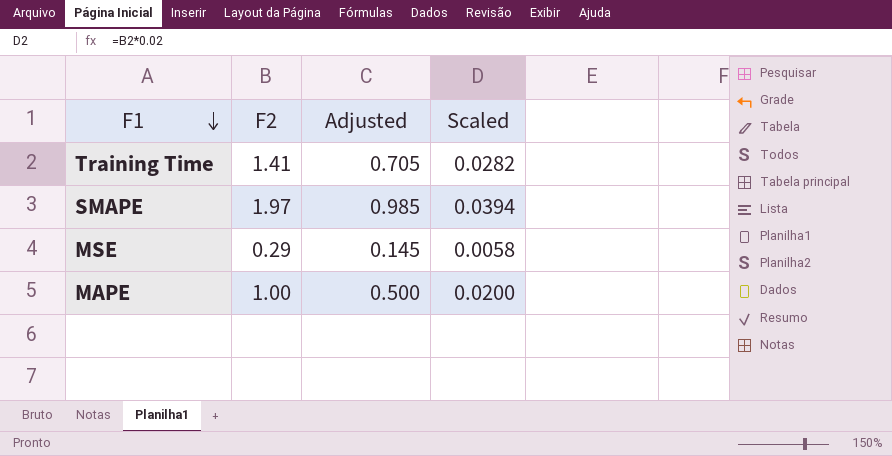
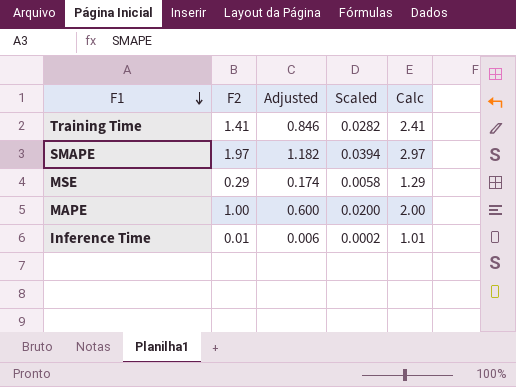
column Adjusted | formula: [F2] * 0.5 -> [F2] * 0.6
column Calc | formula: none -> [F2] + 1
row Inference Time: none -> 0.01 | 0.006 | 0.0002 | 1.01

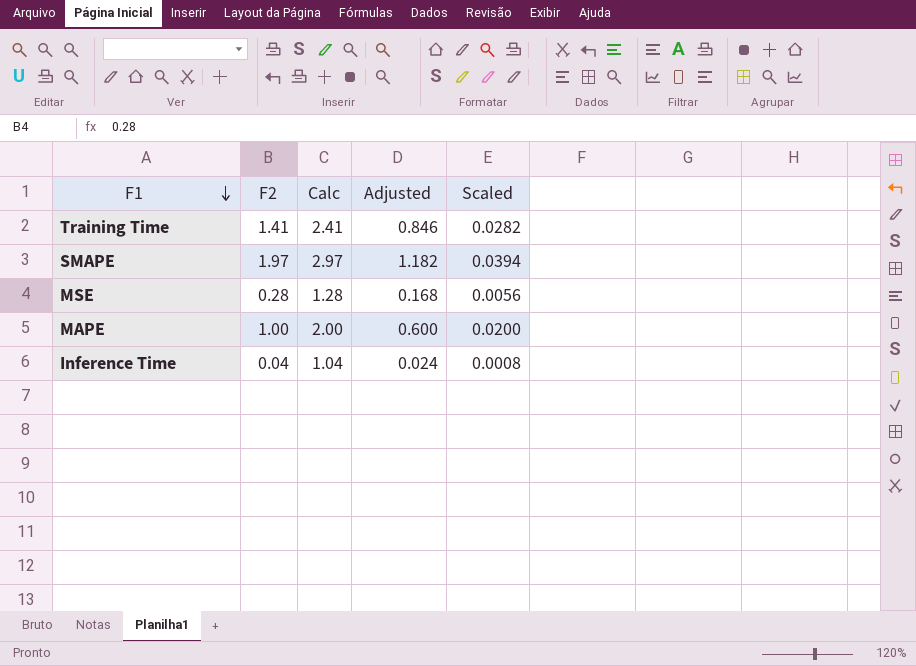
column Calc | position: 5 -> 3
MSE | F2: 0.29 -> 0.28
MSE | Calc: 1.29 -> 1.28
MSE | Adjusted: 0.174 -> 0.168
MSE | Scaled: 0.0058 -> 0.0056
Inference Time | F2: 0.01 -> 0.04
Inference Time | Calc: 1.01 -> 1.04
Inference Time | Adjusted: 0.006 -> 0.024
Inference Time | Scaled: 0.0002 -> 0.0008

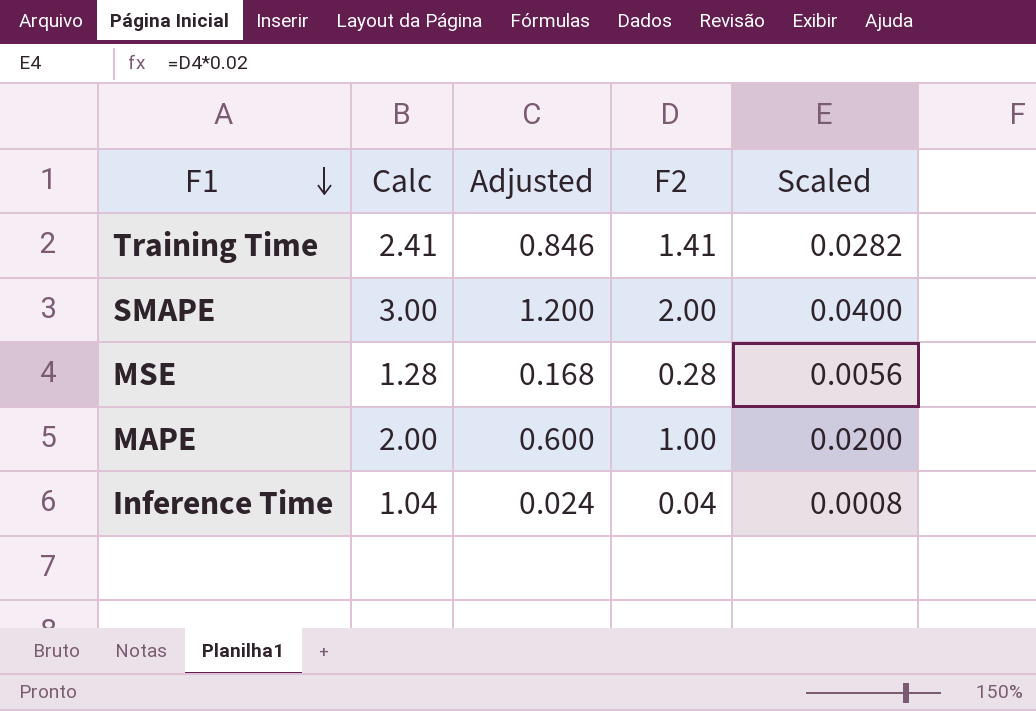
column F2 | position: 2 -> 4
SMAPE | Calc: 2.97 -> 3.00
SMAPE | Adjusted: 1.182 -> 1.200
SMAPE | F2: 1.97 -> 2.00
SMAPE | Scaled: 0.0394 -> 0.0400

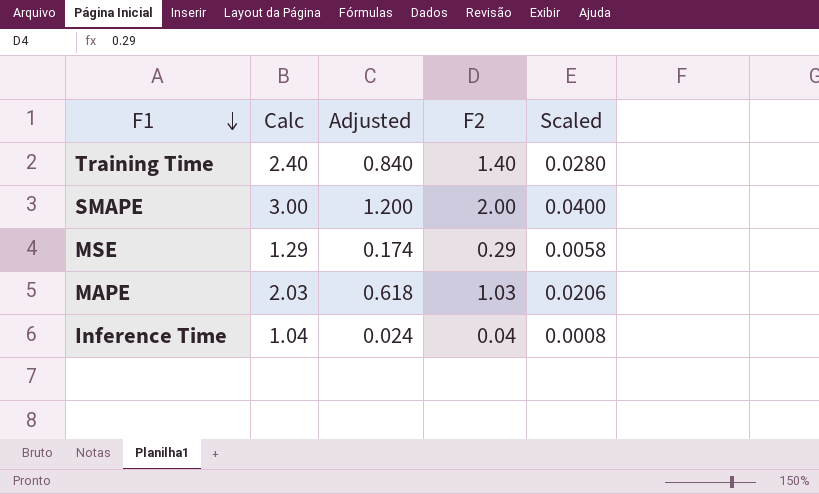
Training Time | Calc: 2.41 -> 2.40
Training Time | Adjusted: 0.846 -> 0.840
Training Time | F2: 1.41 -> 1.40
Training Time | Scaled: 0.0282 -> 0.0280
MSE | Calc: 1.28 -> 1.29
MSE | Adjusted: 0.168 -> 0.174
MSE | F2: 0.28 -> 0.29
MSE | Scaled: 0.0056 -> 0.0058
MAPE | Calc: 2.00 -> 2.03
MAPE | Adjusted: 0.600 -> 0.618
MAPE | F2: 1.00 -> 1.03
MAPE | Scaled: 0.0200 -> 0.0206

